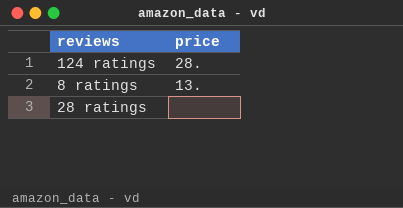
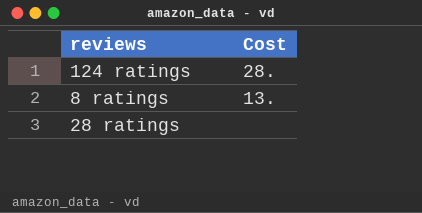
column name: price -> Cost

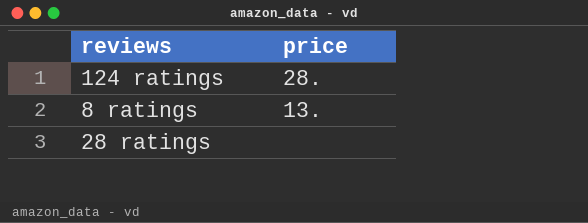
column name: Cost -> price

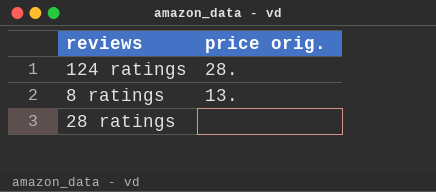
column name: price -> price orig.

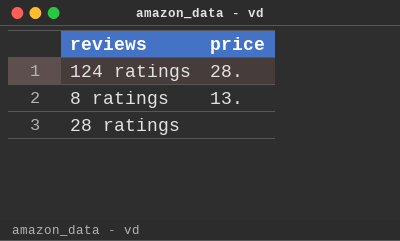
column name: price orig. -> price

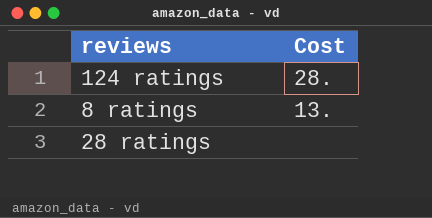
column name: price -> Cost

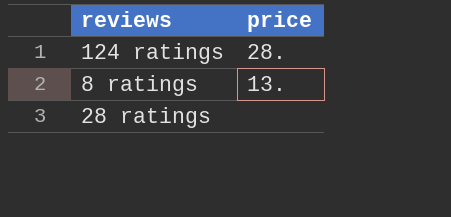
column name: Cost -> price

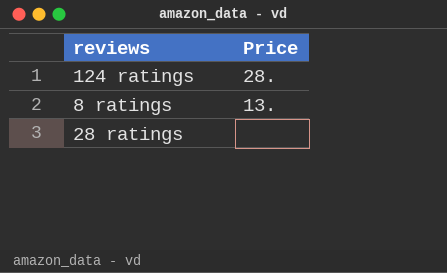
column name: price -> Price

